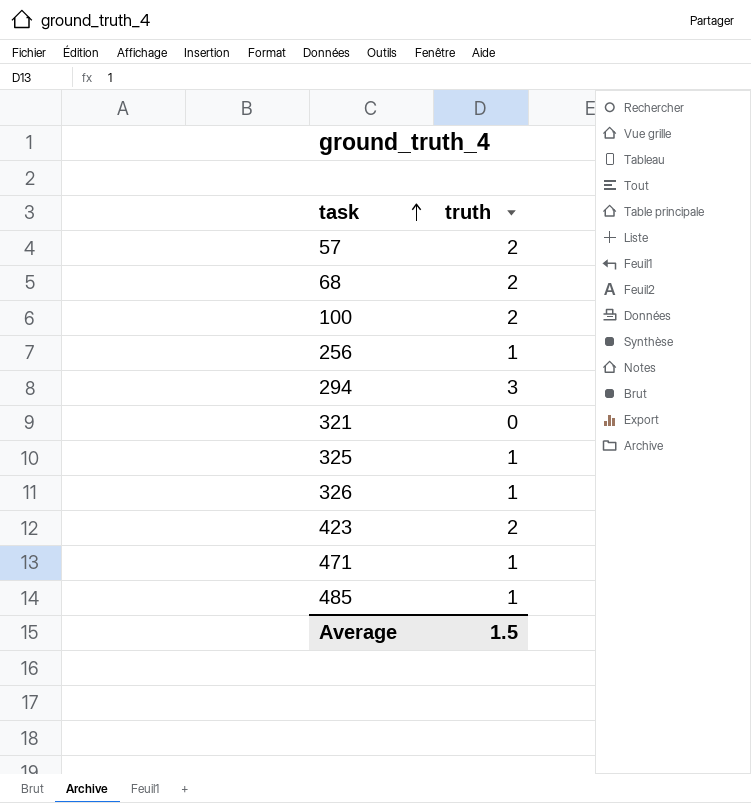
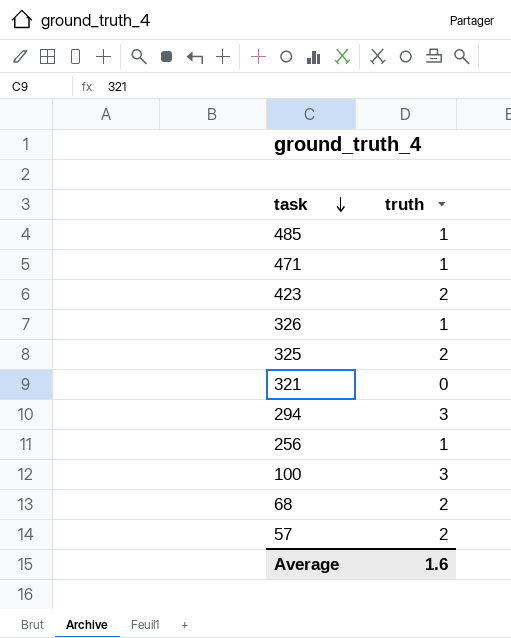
row order: task ascending -> task descending
325 | truth: 1 -> 2
100 | truth: 2 -> 3
Average | truth: 1.5 -> 1.6

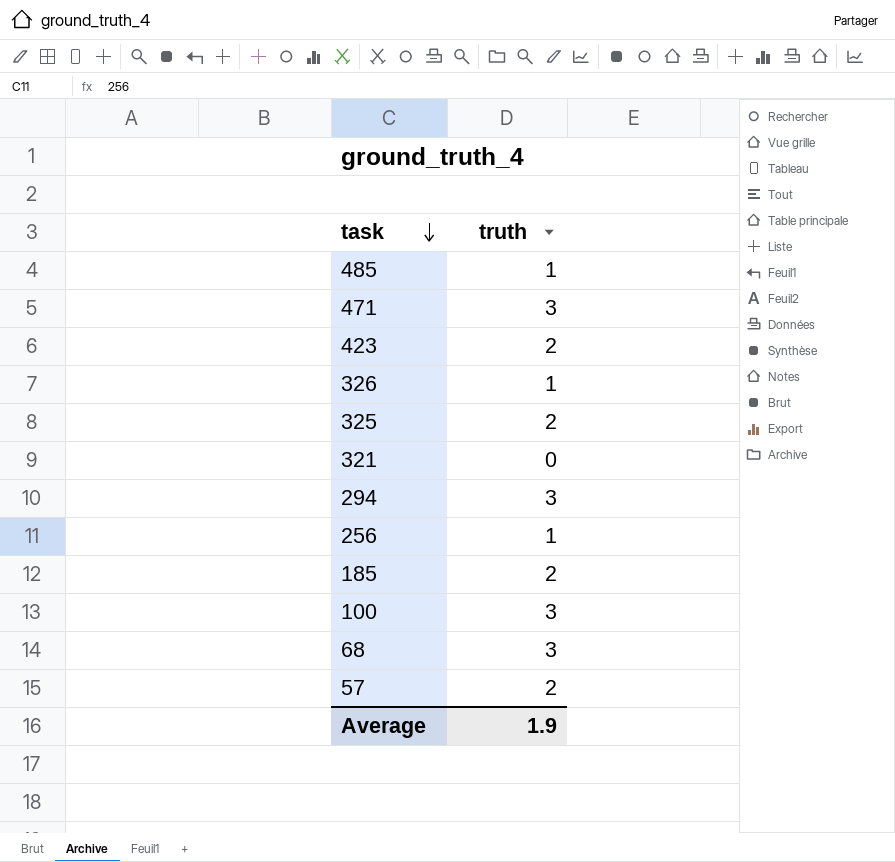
471 | truth: 1 -> 3
row 185: none -> 2
68 | truth: 2 -> 3
Average | truth: 1.6 -> 1.9

